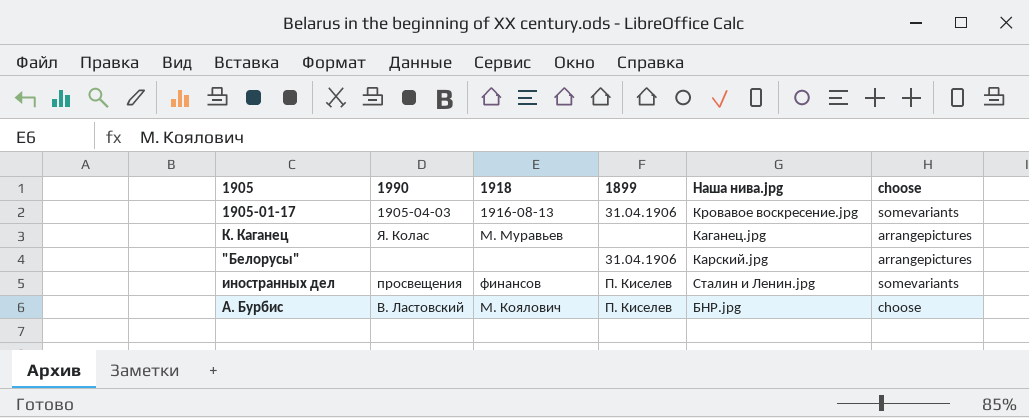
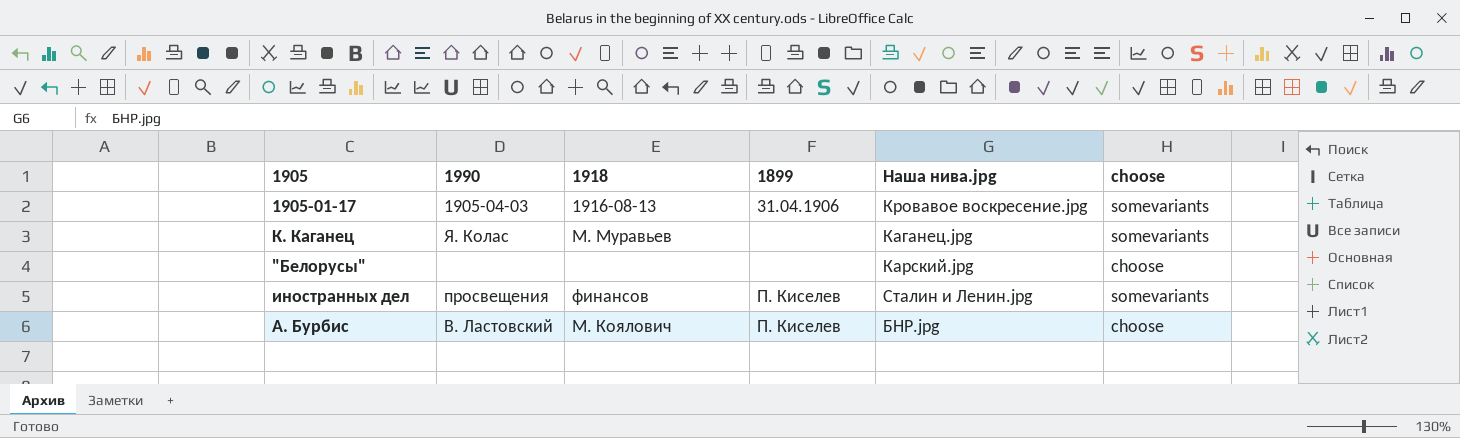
К. Каганец | choose: arrangepictures -> somevariants
"Белорусы" | 1899: 31.04.1906 -> none
"Белорусы" | choose: arrangepictures -> choose

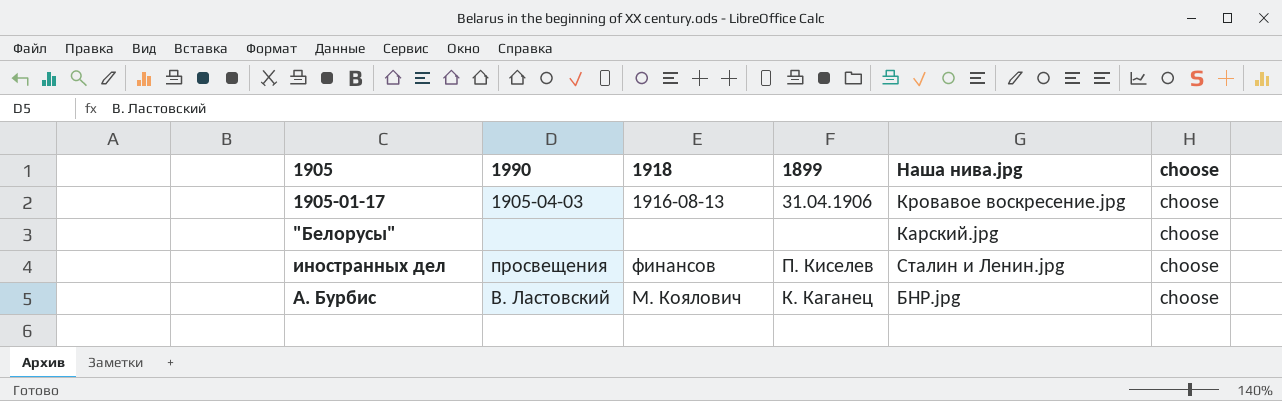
row К. Каганец: Я. Колас | М. Муравьев | none | Каганец.jpg | somevariants -> none
1905-01-17 | choose: somevariants -> choose
иностранных дел | choose: somevariants -> choose
А. Бурбис | 1899: П. Киселев -> К. Каганец

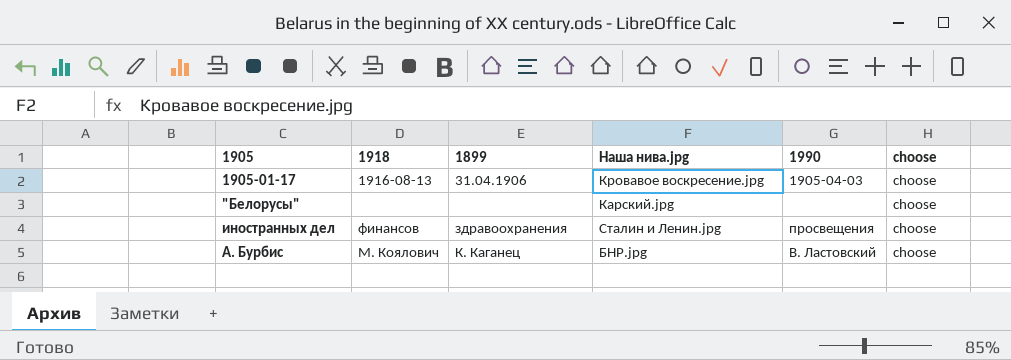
column 1990 | position: 2 -> 5
иностранных дел | 1899: П. Киселев -> здравоохранения

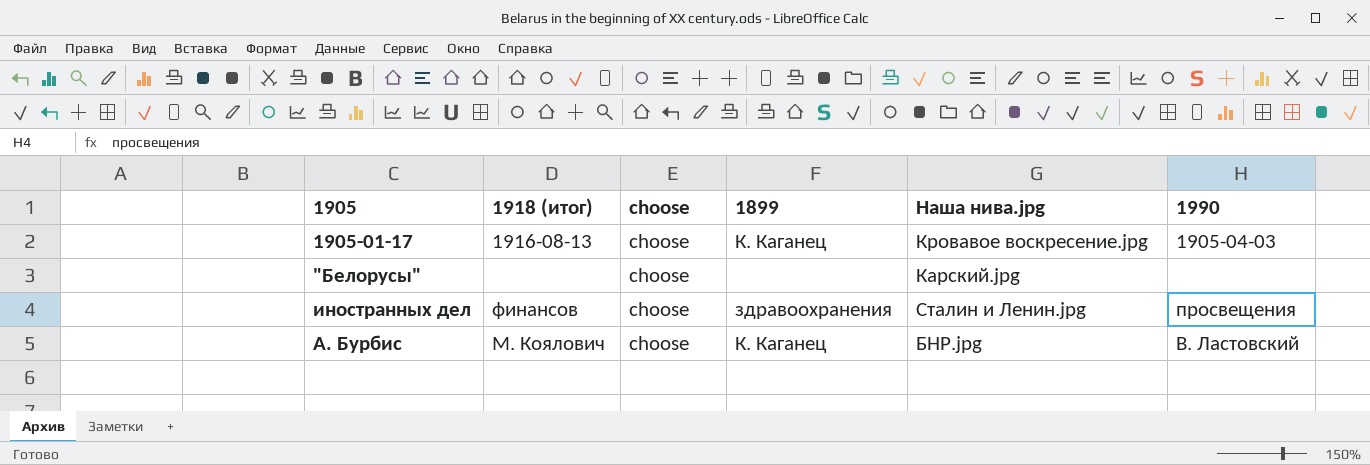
column name: 1918 -> 1918 (итог)
column choose | position: 6 -> 3
1905-01-17 | 1899: 31.04.1906 -> К. Каганец

